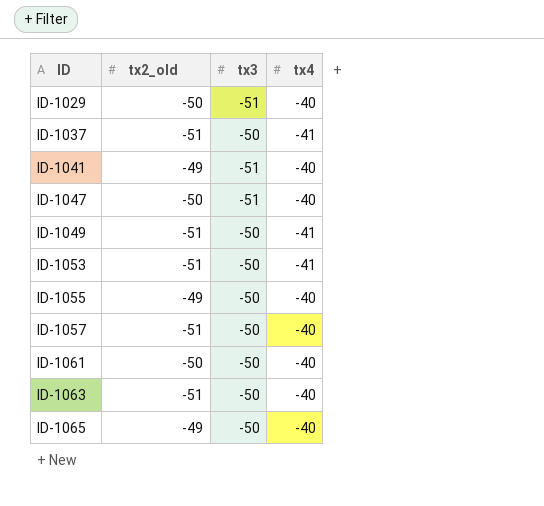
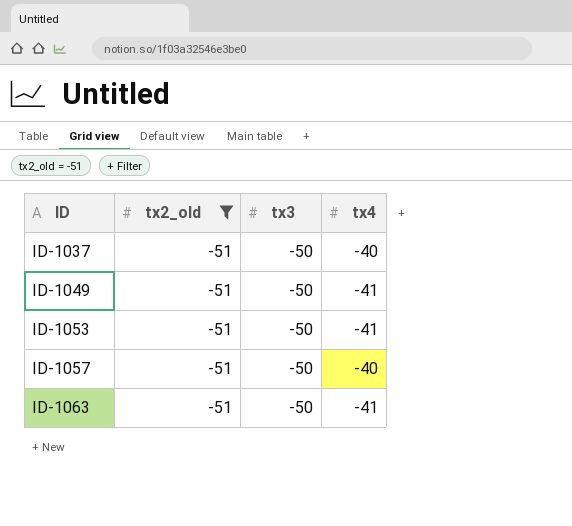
filter: none -> tx2_old = -51
ID-1037 | tx4: -41 -> -40
ID-1063 | tx4: -40 -> -41

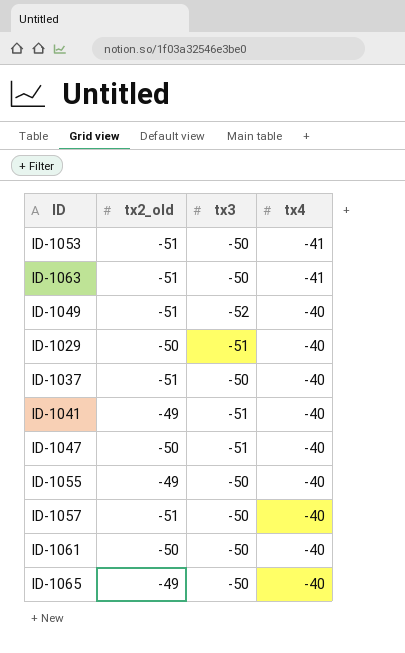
filter: tx2_old = -51 -> none
row order: ID ascending -> tx4 ascending
ID-1049 | tx3: -50 -> -52
ID-1049 | tx4: -41 -> -40

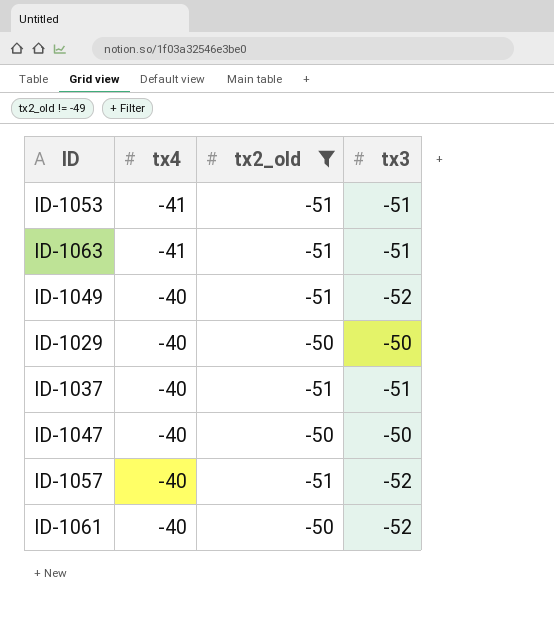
filter: none -> tx2_old != -49
column tx4 | position: 4 -> 2
ID-1053 | tx3: -50 -> -51
ID-1063 | tx3: -50 -> -51
ID-1029 | tx3: -51 -> -50
ID-1037 | tx3: -50 -> -51
ID-1047 | tx3: -51 -> -50
ID-1057 | tx3: -50 -> -52
ID-1061 | tx3: -50 -> -52

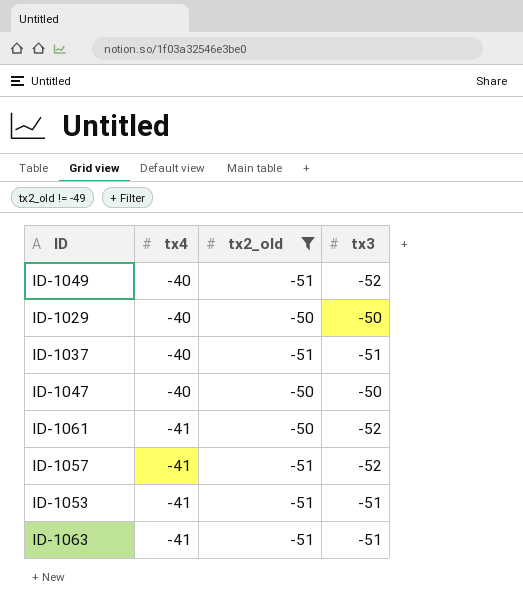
row order: tx4 ascending -> tx4 descending
ID-1061 | tx4: -40 -> -41
ID-1057 | tx4: -40 -> -41

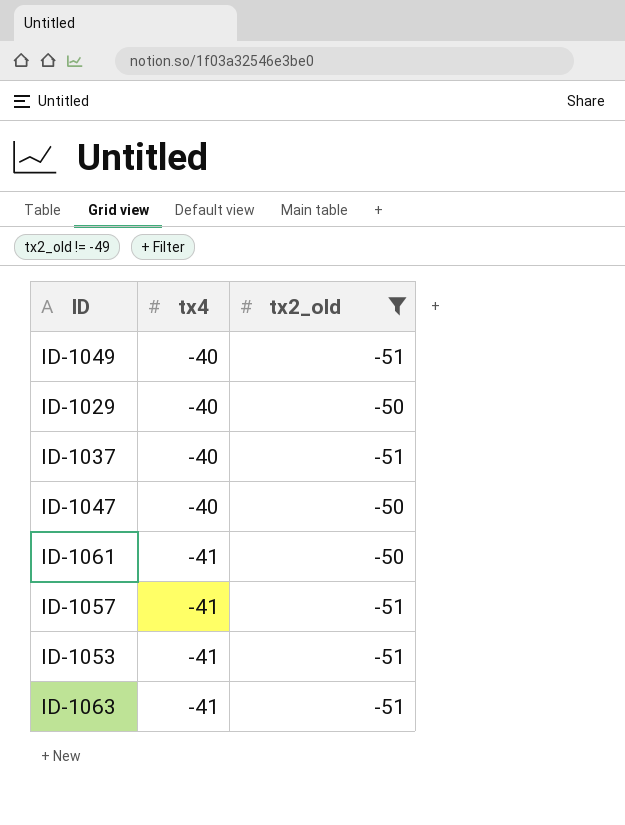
column tx3 | position: 4 -> none

